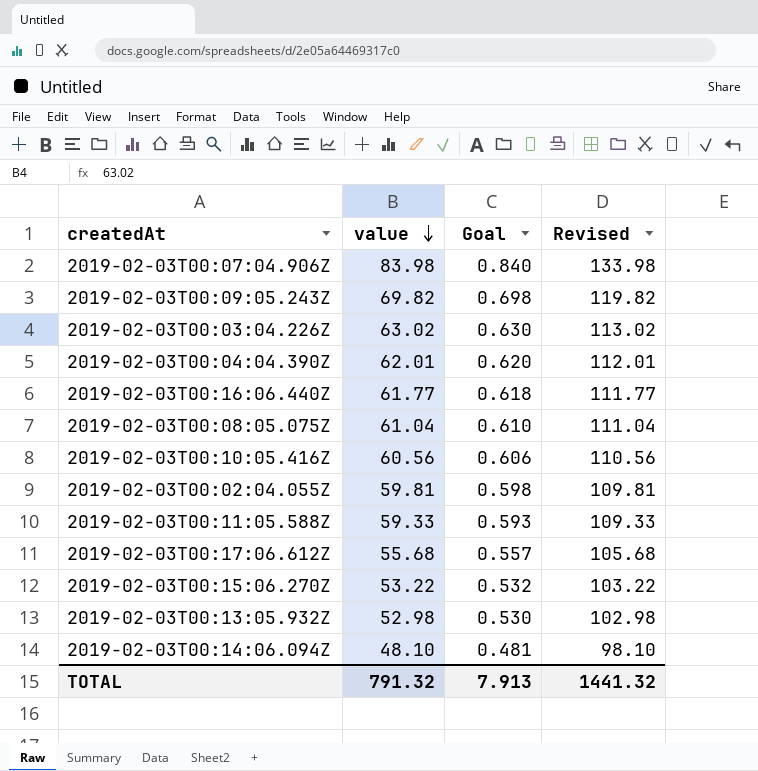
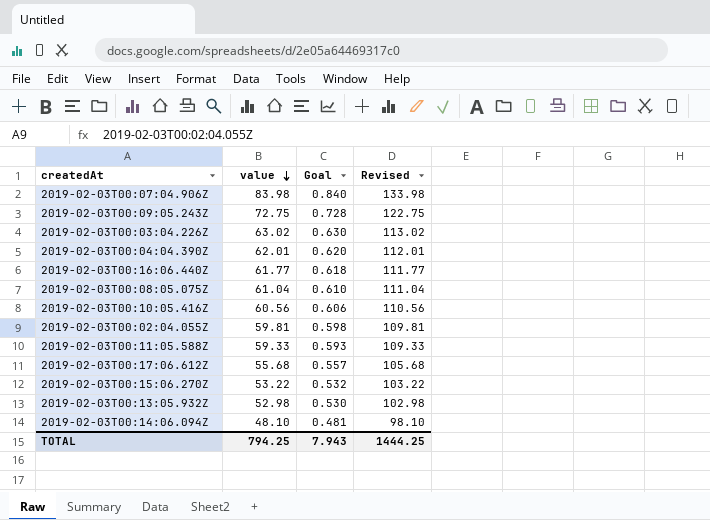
2019-02-03T00:09:05.243Z | value: 69.82 -> 72.75
2019-02-03T00:09:05.243Z | Goal: 0.698 -> 0.728
2019-02-03T00:09:05.243Z | Revised: 119.82 -> 122.75
TOTAL | value: 791.32 -> 794.25
TOTAL | Goal: 7.913 -> 7.943
TOTAL | Revised: 1441.32 -> 1444.25

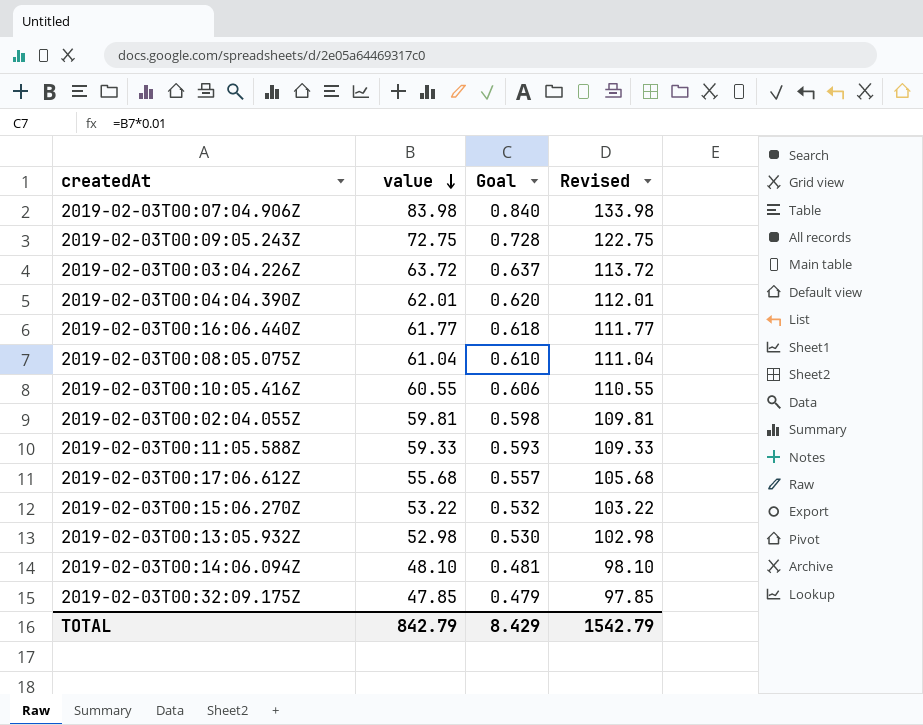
2019-02-03T00:03:04.226Z | value: 63.02 -> 63.72
2019-02-03T00:03:04.226Z | Goal: 0.630 -> 0.637
2019-02-03T00:03:04.226Z | Revised: 113.02 -> 113.72
2019-02-03T00:10:05.416Z | value: 60.56 -> 60.55
2019-02-03T00:10:05.416Z | Revised: 110.56 -> 110.55
row 2019-02-03T00:32:09.175Z: none -> 47.85 | 0.479 | 97.85
TOTAL | value: 794.25 -> 842.79
TOTAL | Goal: 7.943 -> 8.429
TOTAL | Revised: 1444.25 -> 1542.79

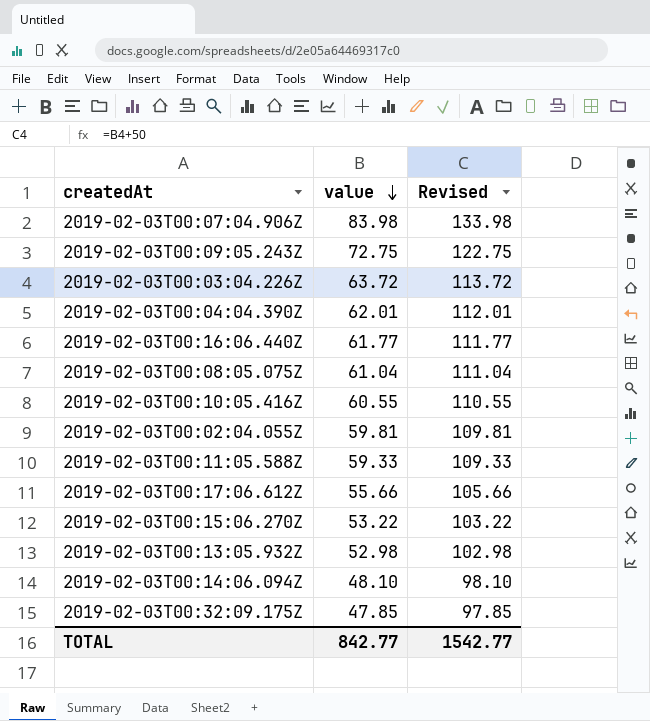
column Goal | formula: [value] * 0.01 -> none
2019-02-03T00:17:06.612Z | value: 55.68 -> 55.66
2019-02-03T00:17:06.612Z | Revised: 105.68 -> 105.66
TOTAL | value: 842.79 -> 842.77
TOTAL | Revised: 1542.79 -> 1542.77

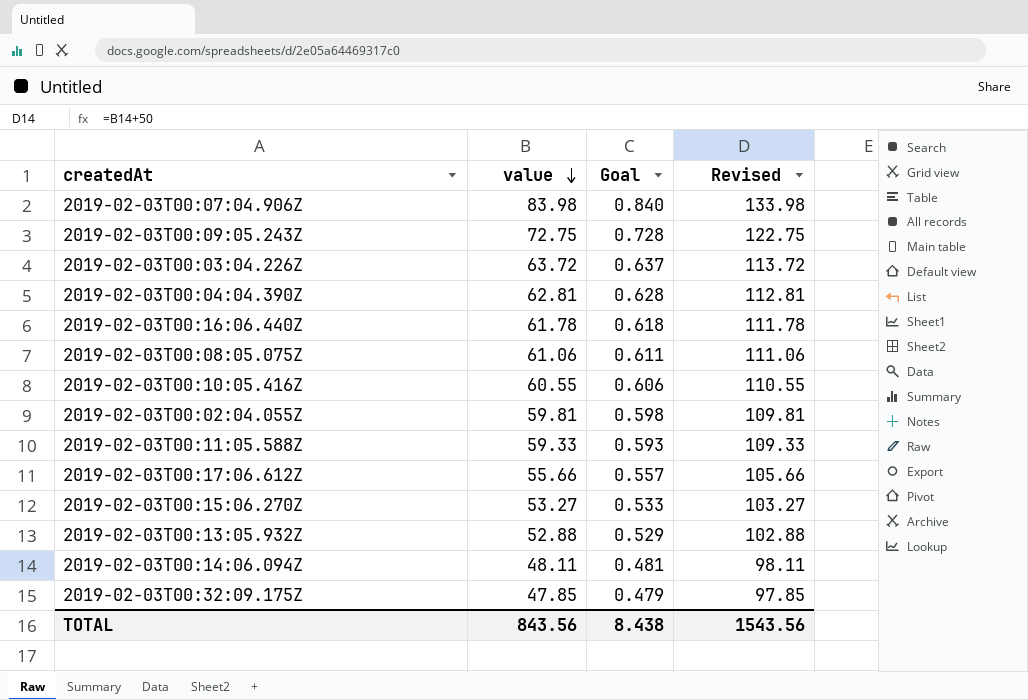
column Goal | formula: none -> [value] * 0.01
2019-02-03T00:04:04.390Z | value: 62.01 -> 62.81
2019-02-03T00:04:04.390Z | Revised: 112.01 -> 112.81
2019-02-03T00:16:06.440Z | value: 61.77 -> 61.78
2019-02-03T00:16:06.440Z | Revised: 111.77 -> 111.78
2019-02-03T00:08:05.075Z | value: 61.04 -> 61.06
2019-02-03T00:08:05.075Z | Revised: 111.04 -> 111.06
2019-02-03T00:15:06.270Z | value: 53.22 -> 53.27
2019-02-03T00:15:06.270Z | Revised: 103.22 -> 103.27
2019-02-03T00:13:05.932Z | value: 52.98 -> 52.88
2019-02-03T00:13:05.932Z | Revised: 102.98 -> 102.88
2019-02-03T00:14:06.094Z | value: 48.10 -> 48.11
2019-02-03T00:14:06.094Z | Revised: 98.10 -> 98.11
TOTAL | value: 842.77 -> 843.56
TOTAL | Revised: 1542.77 -> 1543.56

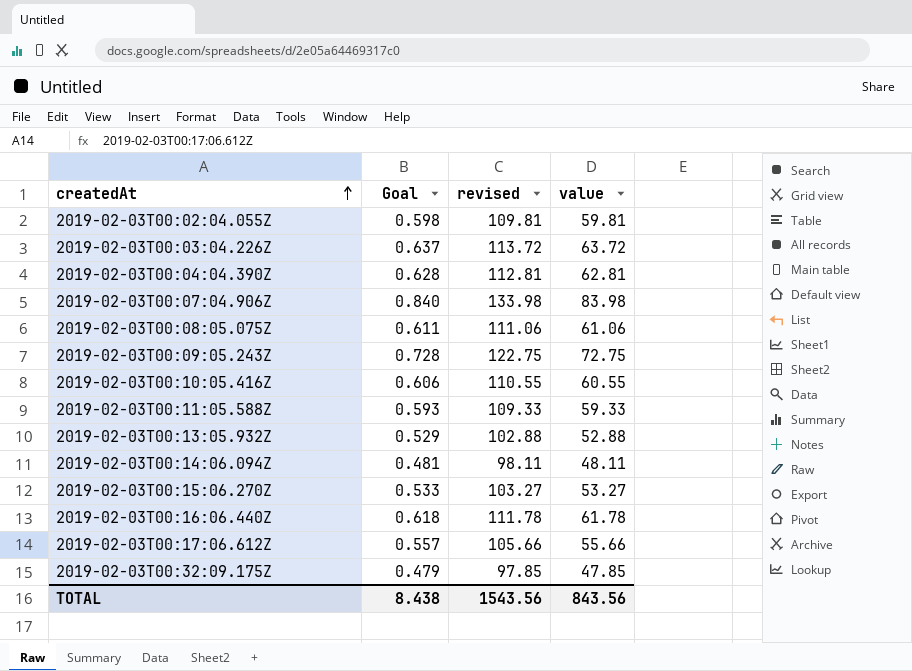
row order: value descending -> createdAt ascending
column name: Revised -> revised
column value | position: 2 -> 4

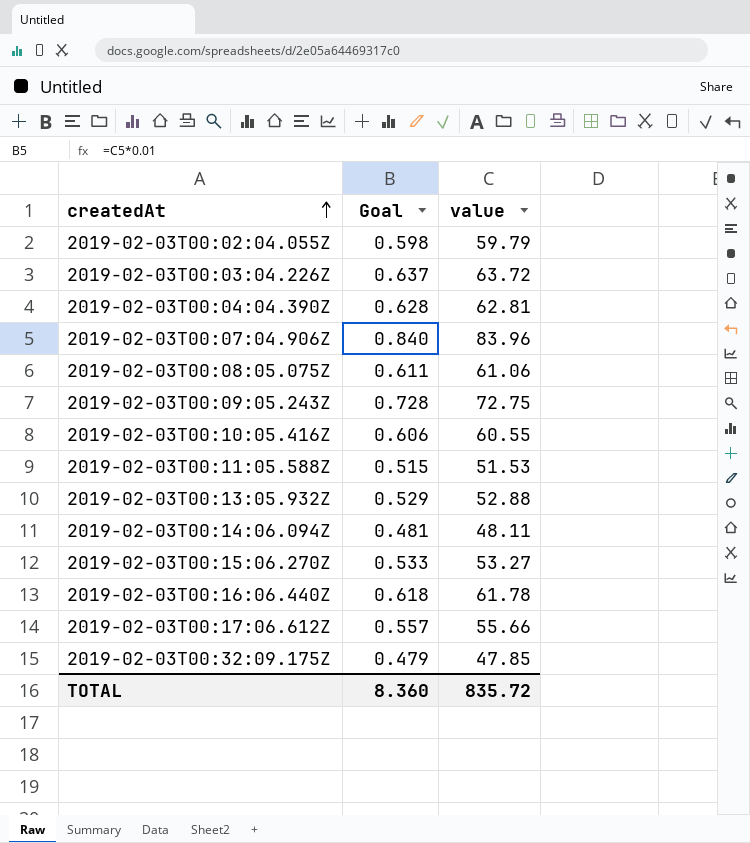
column revised | formula: [value] + 50 -> none
2019-02-03T00:02:04.055Z | value: 59.81 -> 59.79
2019-02-03T00:07:04.906Z | value: 83.98 -> 83.96
2019-02-03T00:11:05.588Z | Goal: 0.593 -> 0.515
2019-02-03T00:11:05.588Z | value: 59.33 -> 51.53
TOTAL | Goal: 8.438 -> 8.360
TOTAL | value: 843.56 -> 835.72

